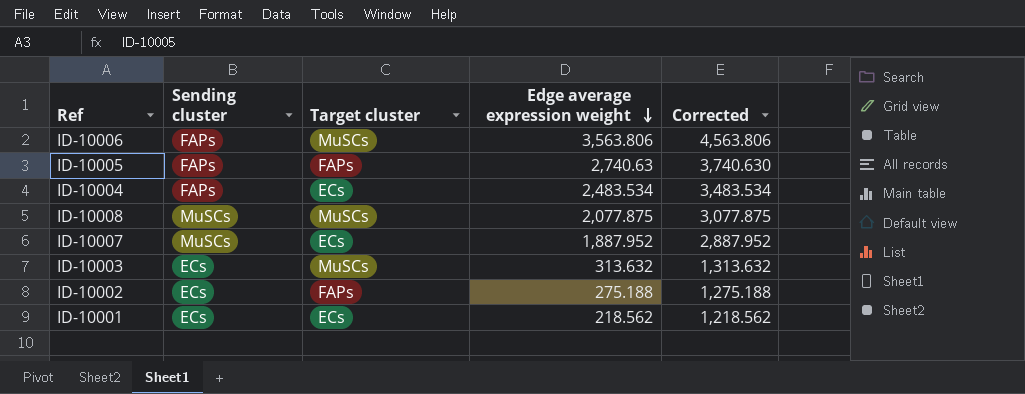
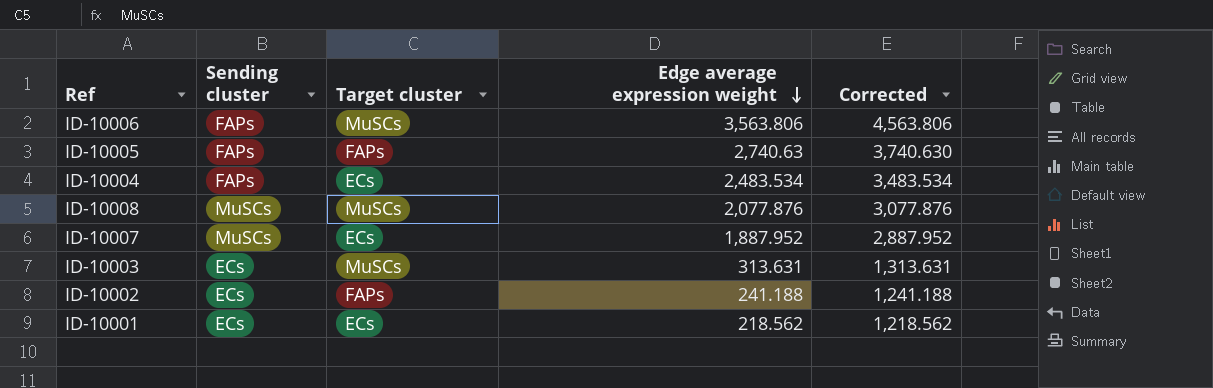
ID-10008 | Edge average expression weight: 2,077.875 -> 2,077.876
ID-10008 | Corrected: 3,077.875 -> 3,077.876
ID-10003 | Edge average expression weight: 313.632 -> 313.631
ID-10003 | Corrected: 1,313.632 -> 1,313.631
ID-10002 | Edge average expression weight: 275.188 -> 241.188
ID-10002 | Corrected: 1,275.188 -> 1,241.188

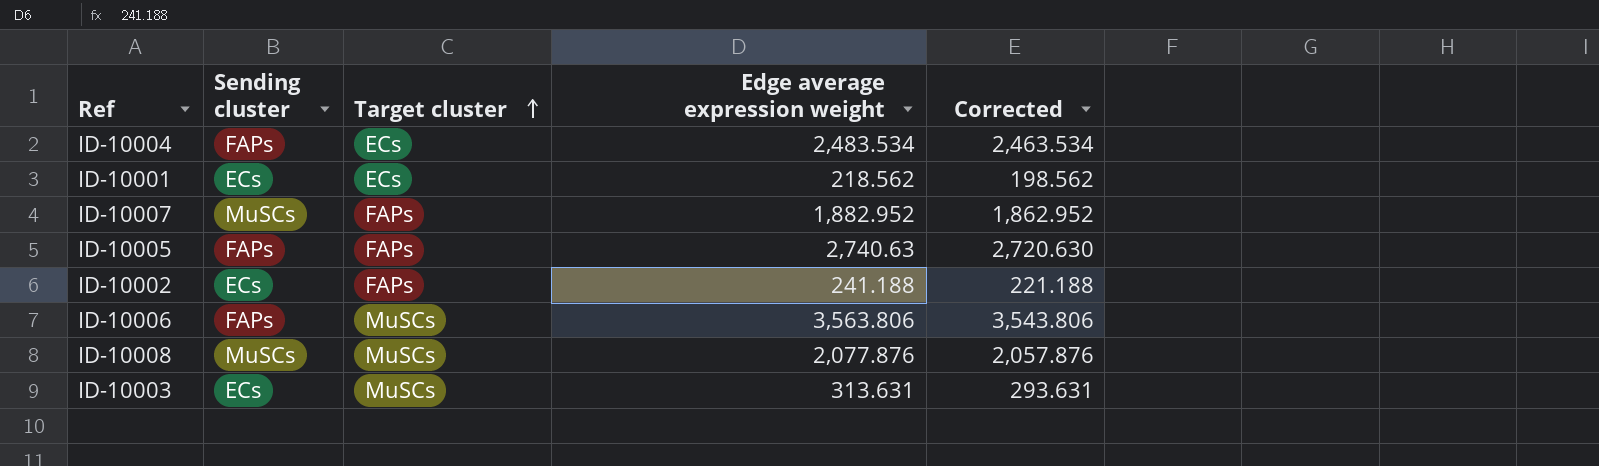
row order: Edge average expression weight descending -> Target cluster ascending
column Corrected | formula: [Edge average expression weight] + 1000 -> [Edge average expression weight] - 20
ID-10007 | Target cluster: ECs -> FAPs
ID-10007 | Edge average expression weight: 1,887.952 -> 1,882.952

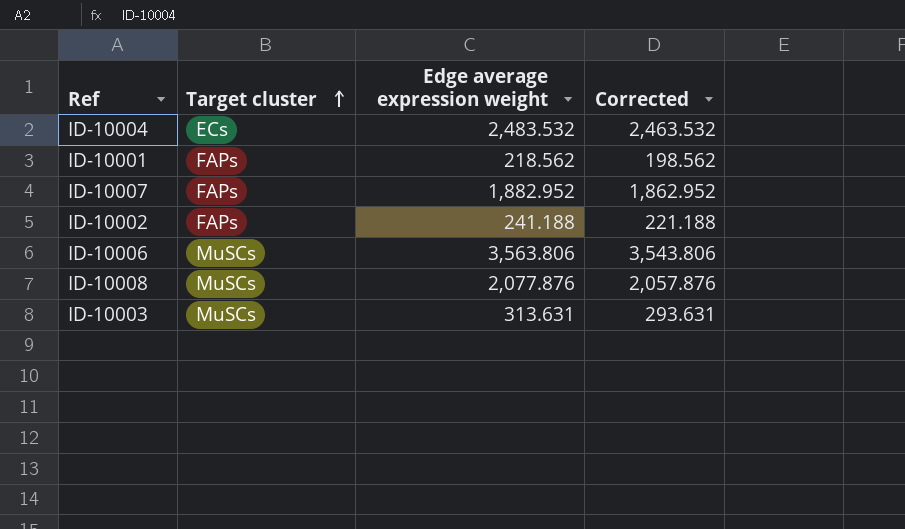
column Sending cluster | position: 2 -> none
row ID-10005: FAPs | FAPs | 2,740.63 | 2,720.630 -> none
ID-10004 | Edge average expression weight: 2,483.534 -> 2,483.532
ID-10004 | Corrected: 2,463.534 -> 2,463.532
ID-10001 | Target cluster: ECs -> FAPs

